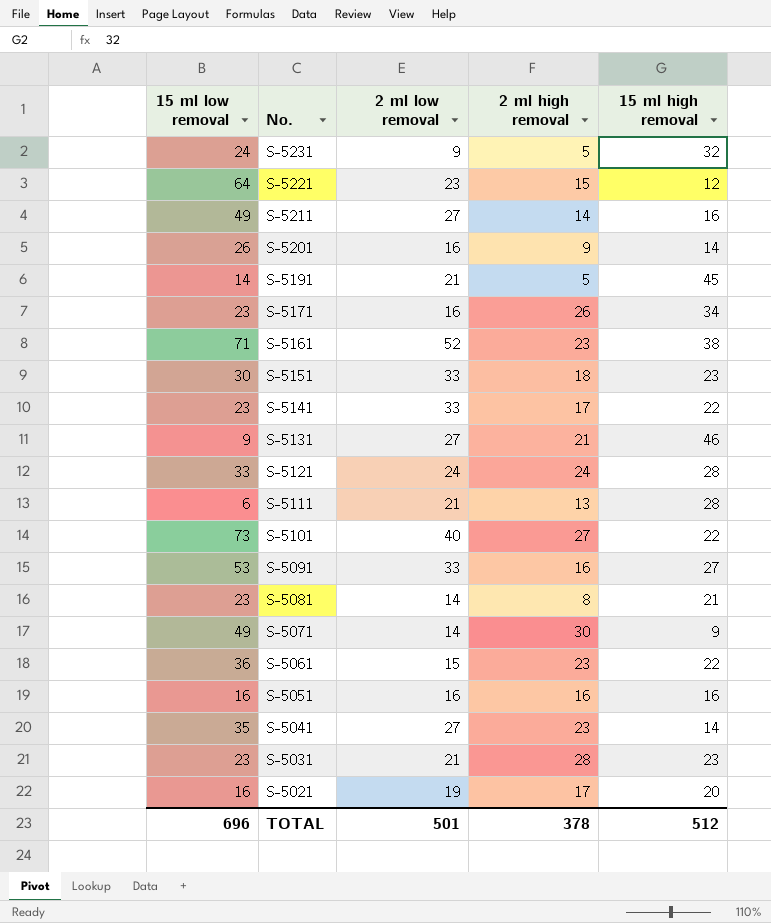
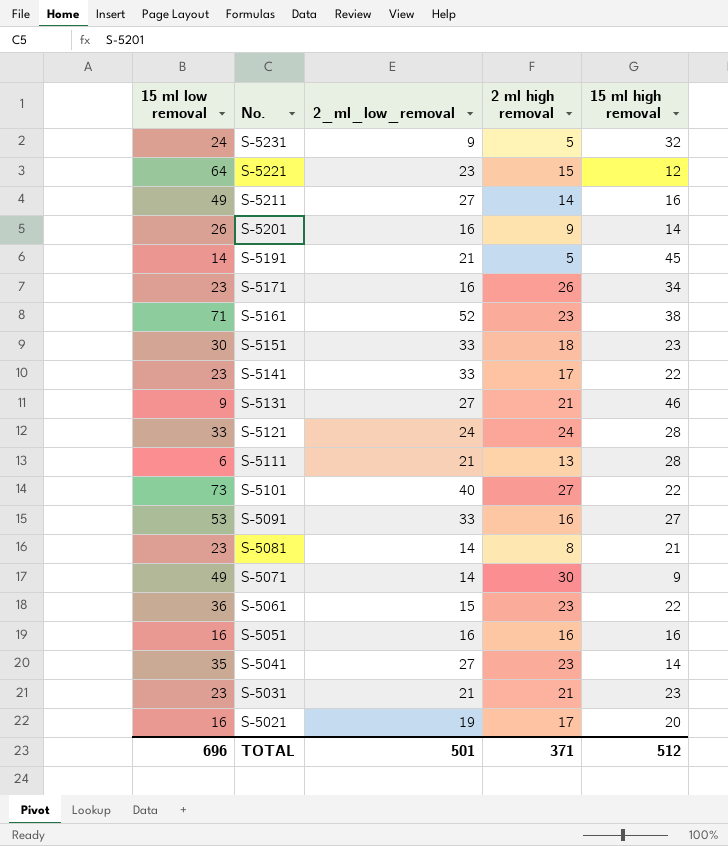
column name: 2 ml low removal -> 2_ml_low_removal
S-5031 | 2 ml high removal: 28 -> 21
TOTAL | 2 ml high removal: 378 -> 371

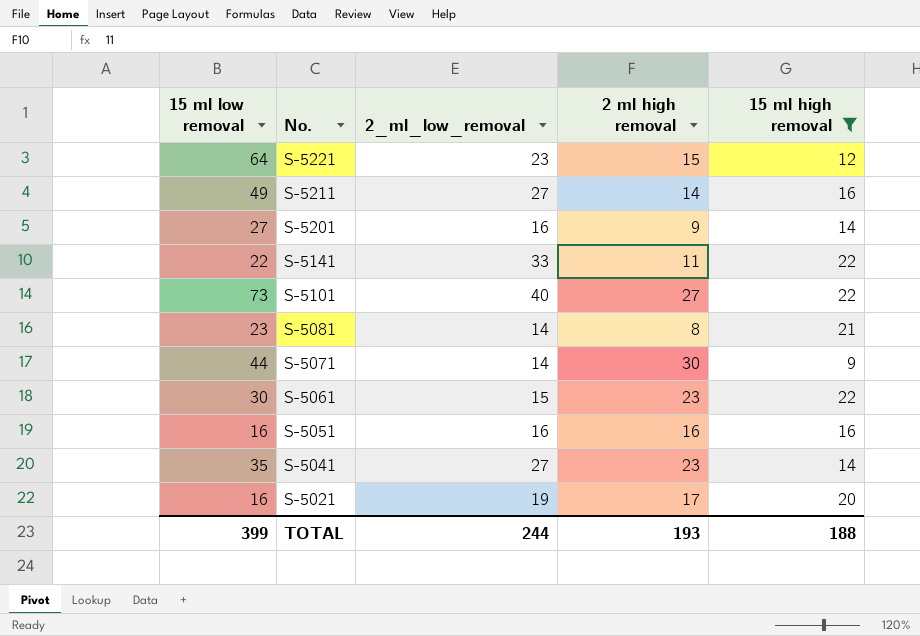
filter: none -> 15 ml high removal <= 22
S-5201 | 15 ml low removal: 26 -> 27
S-5141 | 15 ml low removal: 23 -> 22
S-5141 | 2 ml high removal: 17 -> 11
S-5071 | 15 ml low removal: 49 -> 44
S-5061 | 15 ml low removal: 36 -> 30
TOTAL | 15 ml low removal: 696 -> 399
TOTAL | 2_ml_low_removal: 501 -> 244
TOTAL | 2 ml high removal: 371 -> 193
TOTAL | 15 ml high removal: 512 -> 188

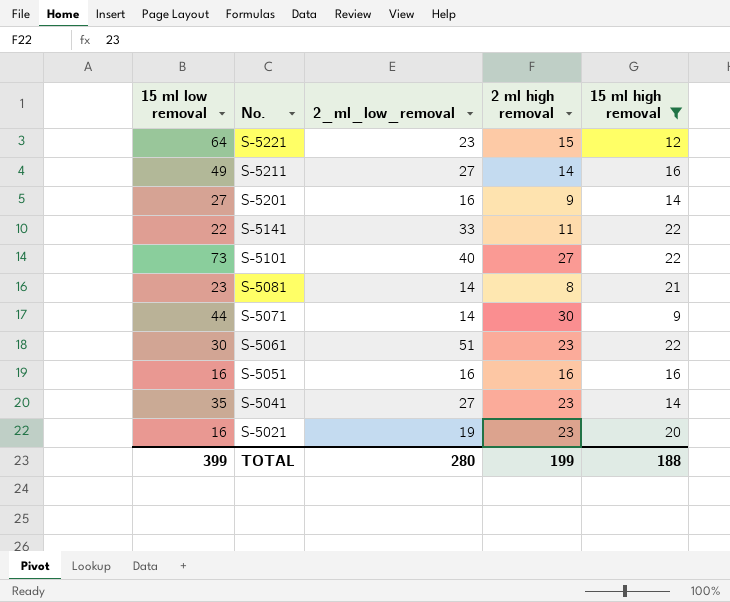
S-5061 | 2_ml_low_removal: 15 -> 51
S-5021 | 2 ml high removal: 17 -> 23
TOTAL | 2_ml_low_removal: 244 -> 280
TOTAL | 2 ml high removal: 193 -> 199

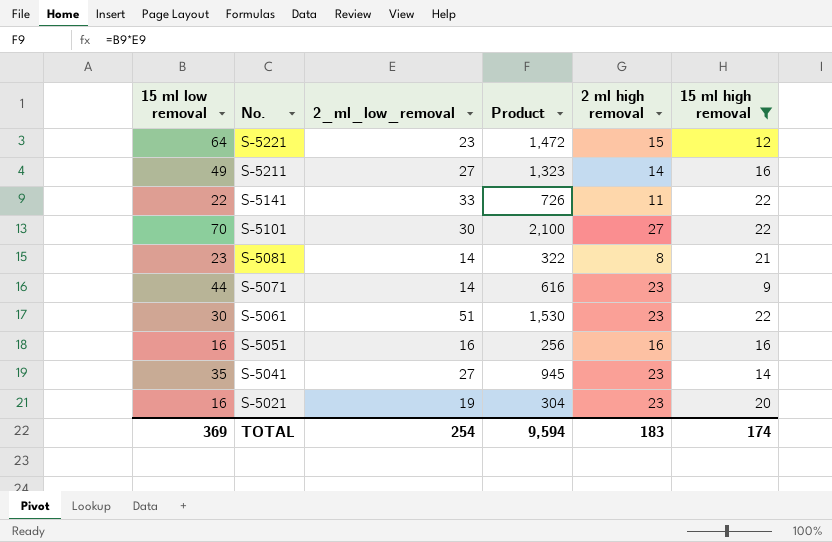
column Product | formula: none -> [15 ml low removal] * [2_ml_low_removal]
row S-5201: 27 | 16 | 9 | 14 -> none
S-5101 | 15 ml low removal: 73 -> 70
S-5101 | 2_ml_low_removal: 40 -> 30
S-5071 | 2 ml high removal: 30 -> 23
TOTAL | 15 ml low removal: 399 -> 369
TOTAL | 2_ml_low_removal: 280 -> 254
TOTAL | 2 ml high removal: 199 -> 183
TOTAL | 15 ml high removal: 188 -> 174

